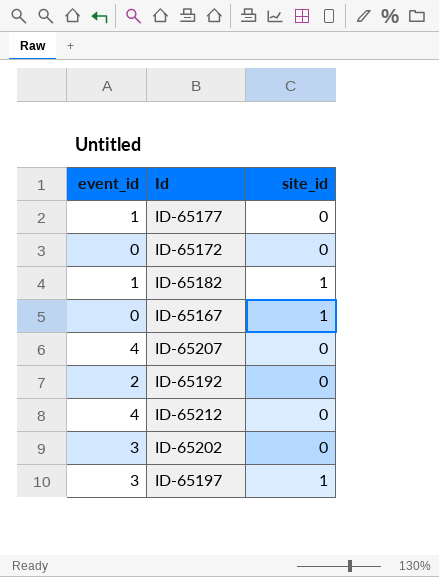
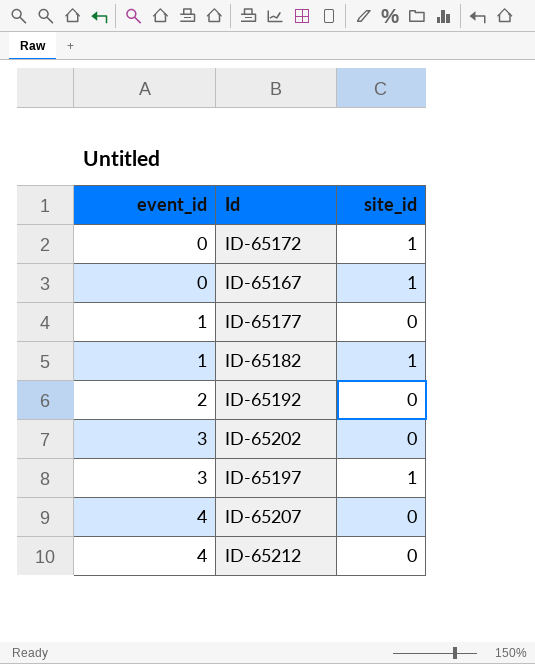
row order: none -> event_id ascending
ID-65172 | site_id: 0 -> 1

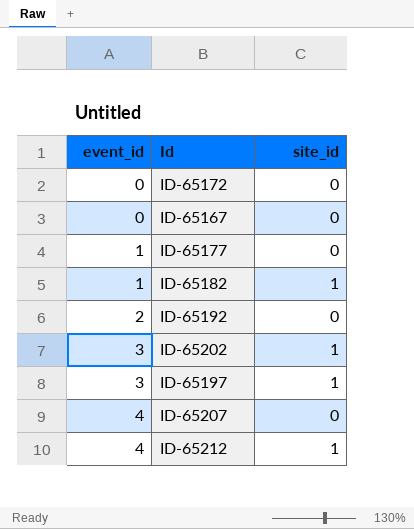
ID-65172 | site_id: 1 -> 0
ID-65167 | site_id: 1 -> 0
ID-65202 | site_id: 0 -> 1
ID-65212 | site_id: 0 -> 1

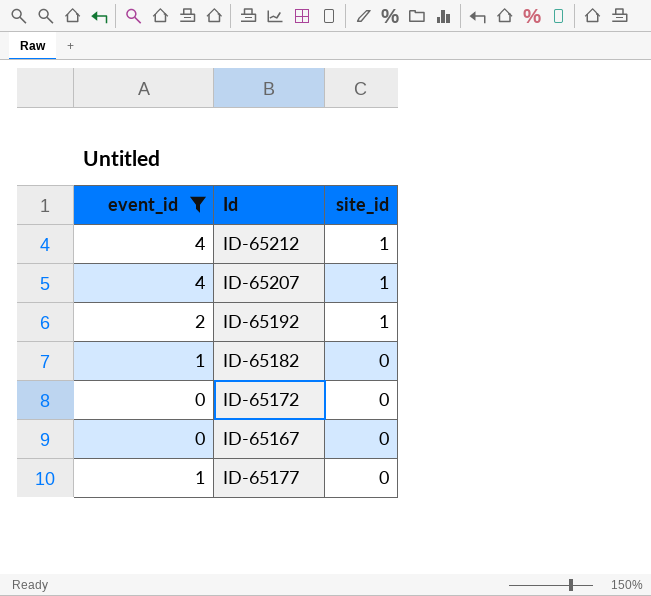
filter: none -> event_id != 3
row order: event_id ascending -> site_id descending
ID-65207 | site_id: 0 -> 1
ID-65192 | site_id: 0 -> 1
ID-65182 | site_id: 1 -> 0

